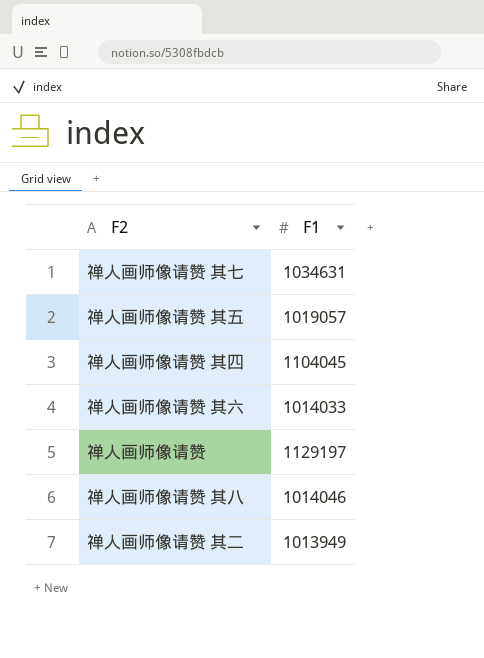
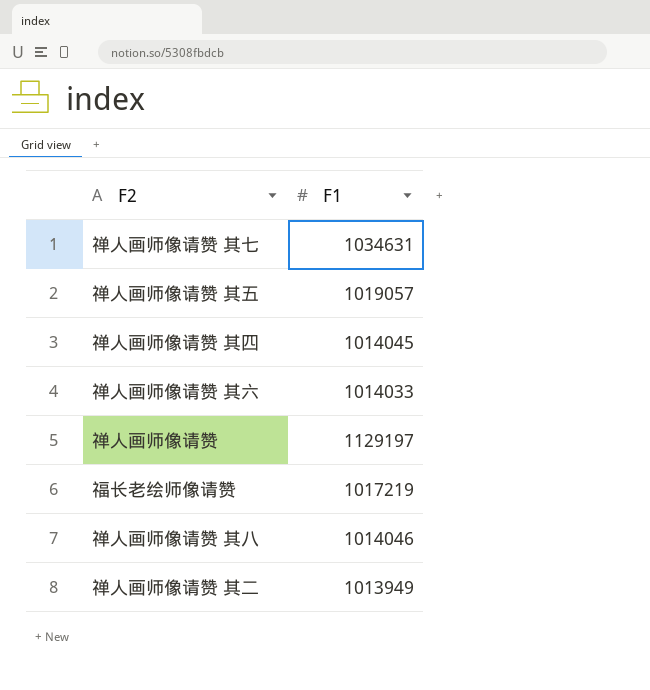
禅人画师像请赞 其四 | F1: 1104045 -> 1014045
row 福长老绘师像请赞: none -> 1017219

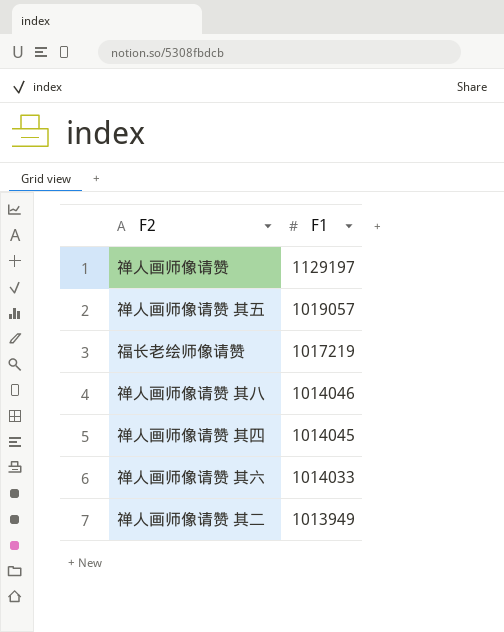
row order: none -> F1 descending
row 禅人画师像请赞 其七: 1034631 -> none

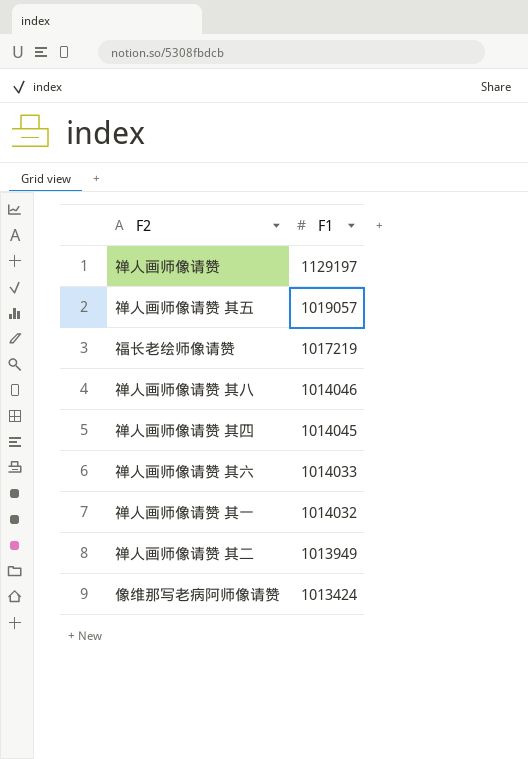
row 禅人画师像请赞 其一: none -> 1014032
row 像维那写老病阿师像请赞: none -> 1013424

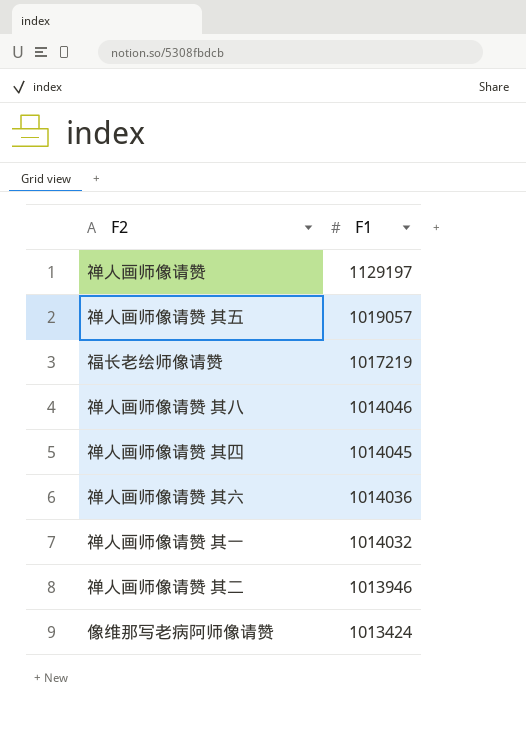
禅人画师像请赞 其六 | F1: 1014033 -> 1014036
禅人画师像请赞 其二 | F1: 1013949 -> 1013946

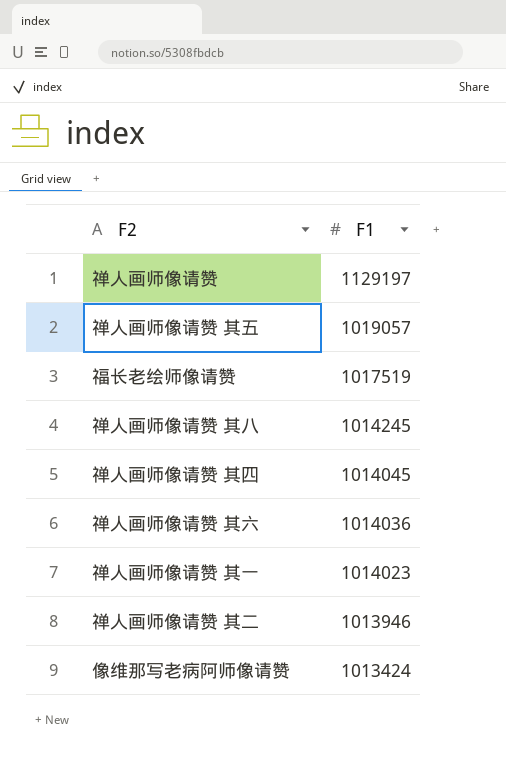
福长老绘师像请赞 | F1: 1017219 -> 1017519
禅人画师像请赞 其八 | F1: 1014046 -> 1014245
禅人画师像请赞 其一 | F1: 1014032 -> 1014023

